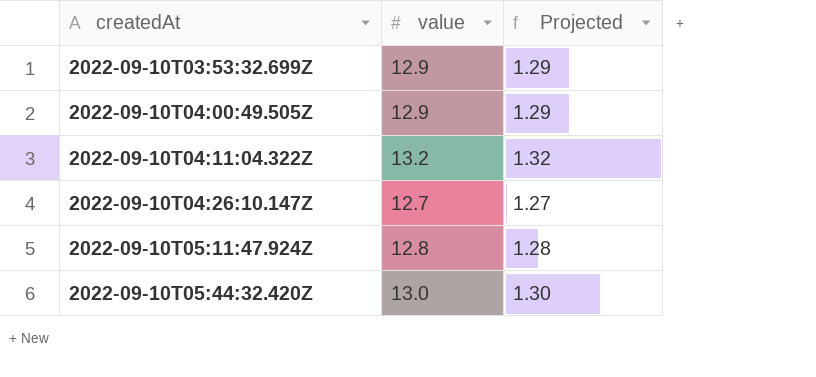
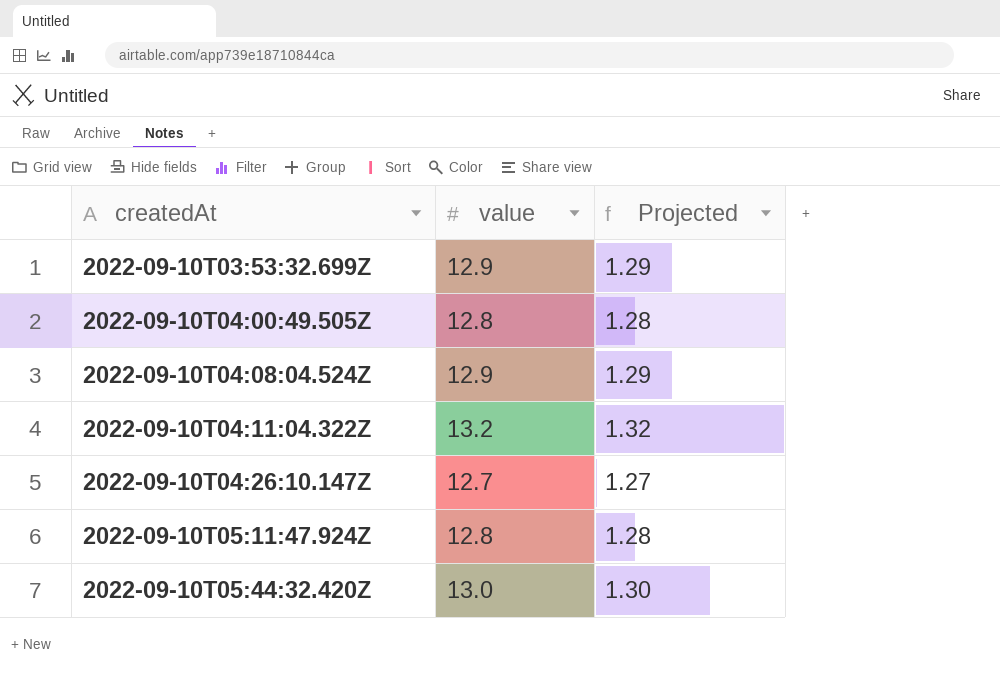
2022-09-10T04:00:49.505Z | value: 12.9 -> 12.8
2022-09-10T04:00:49.505Z | Projected: 1.29 -> 1.28
row 2022-09-10T04:08:04.524Z: none -> 12.9 | 1.29

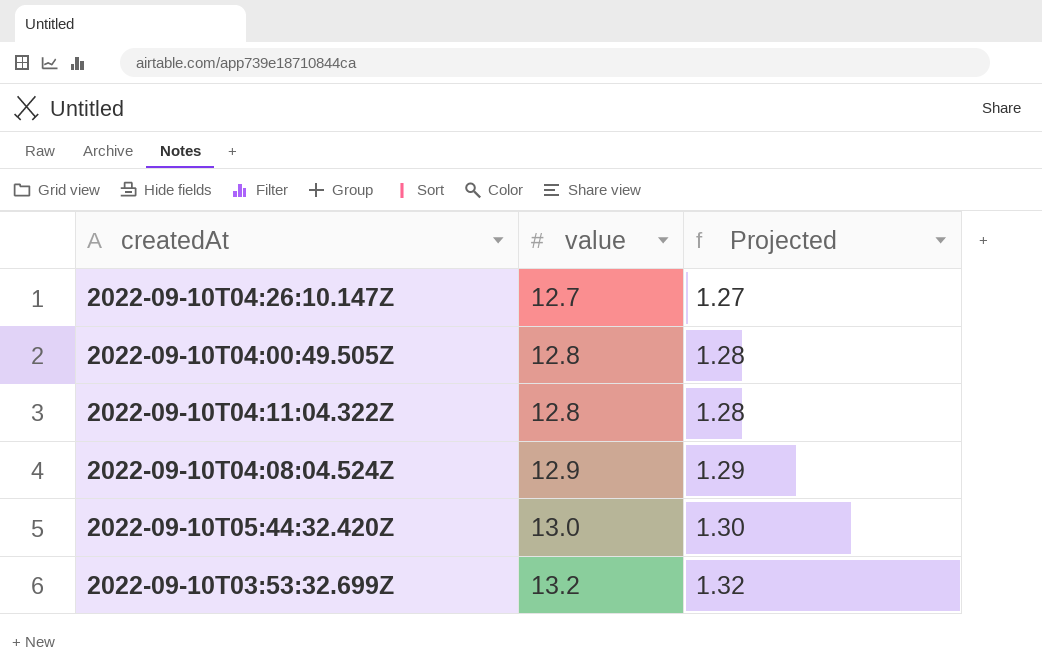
row order: createdAt ascending -> value ascending
row 2022-09-10T05:11:47.924Z: 12.8 | 1.28 -> none
2022-09-10T04:11:04.322Z | value: 13.2 -> 12.8
2022-09-10T04:11:04.322Z | Projected: 1.32 -> 1.28
2022-09-10T03:53:32.699Z | value: 12.9 -> 13.2
2022-09-10T03:53:32.699Z | Projected: 1.29 -> 1.32

